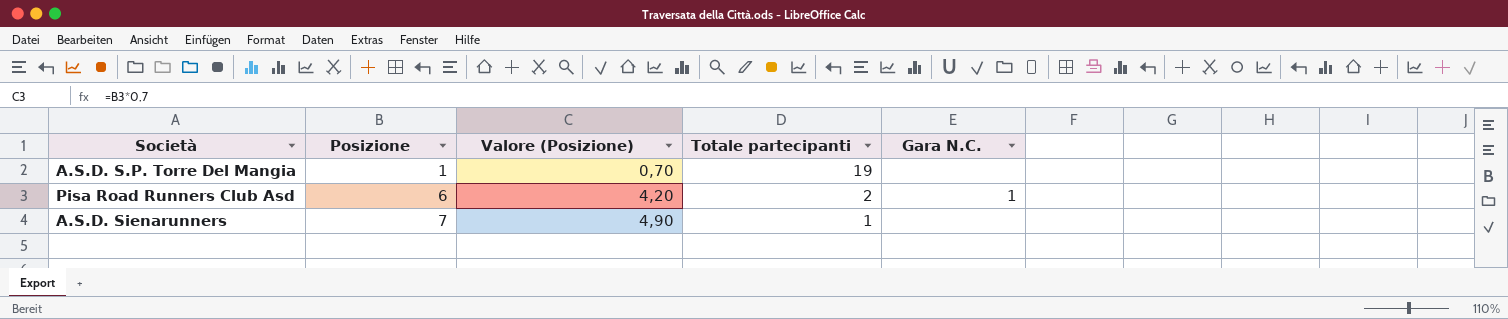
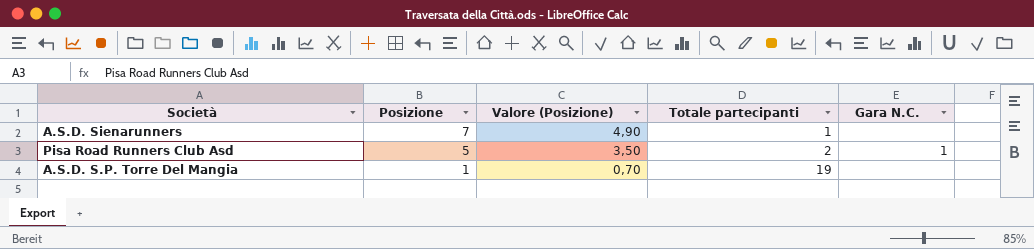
row order: Posizione ascending -> Posizione descending
Pisa Road Runners Club Asd | Posizione: 6 -> 5
Pisa Road Runners Club Asd | Valore (Posizione): 4,20 -> 3,50

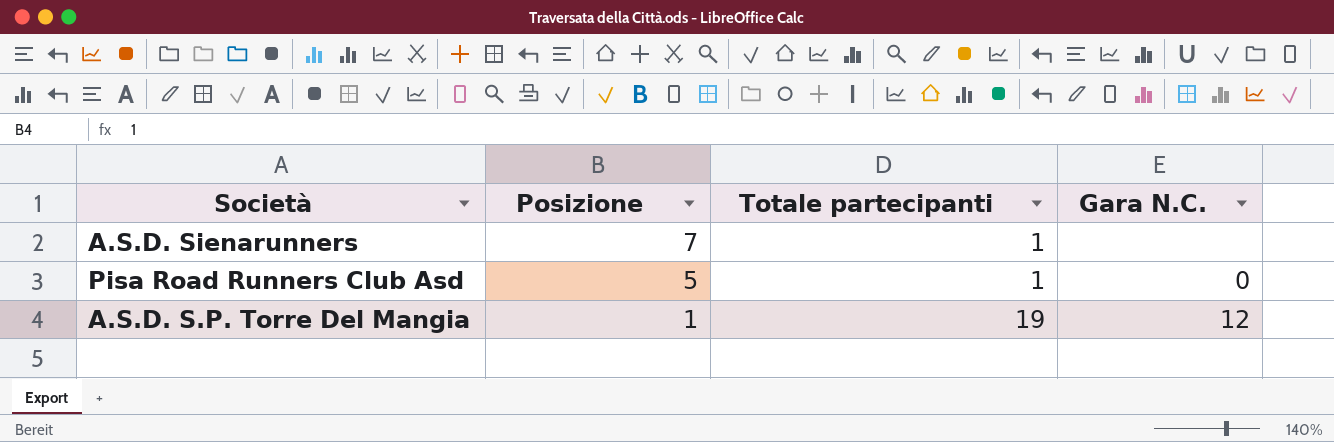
column Valore (Posizione) | formula: [Posizione] * 0,7 -> none
Pisa Road Runners Club Asd | Totale partecipanti: 2 -> 1
Pisa Road Runners Club Asd | Gara N.C.: 1 -> 0
A.S.D. S.P. Torre Del Mangia | Gara N.C.: none -> 12

